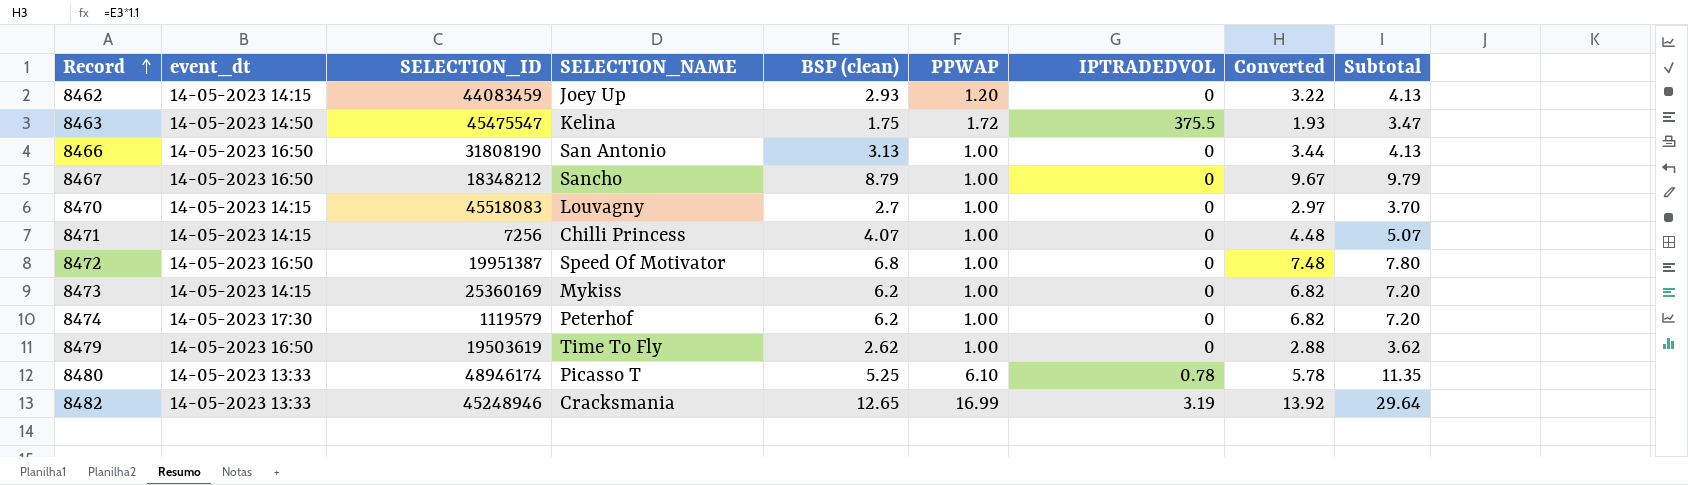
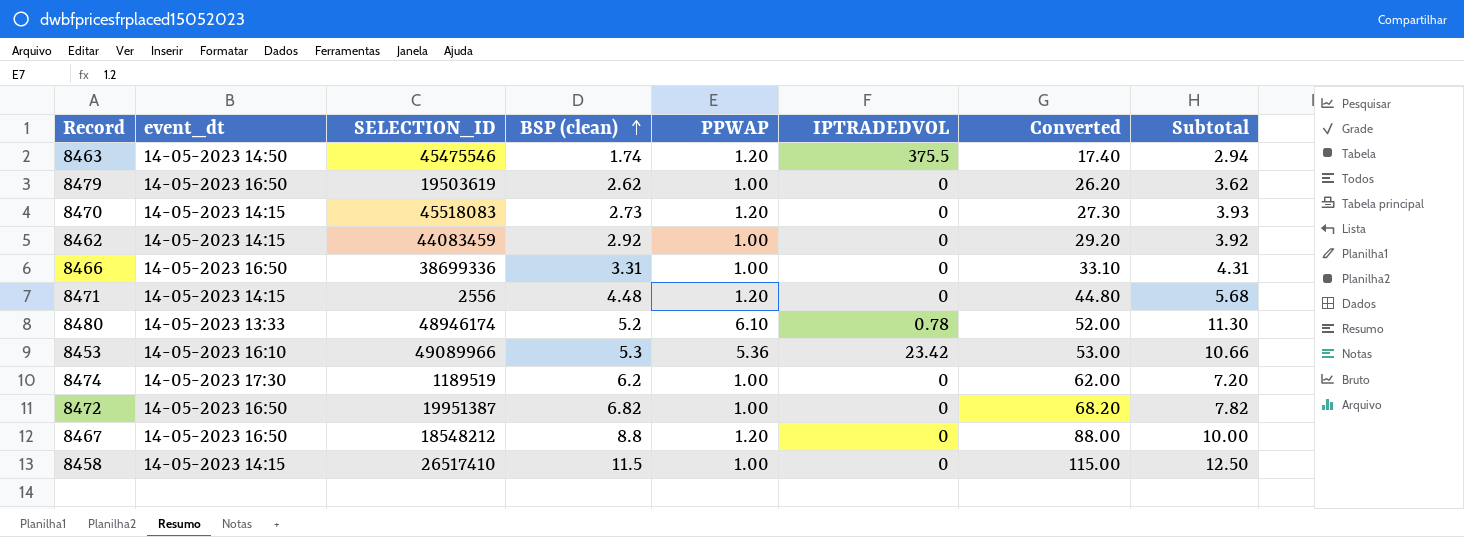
row order: Record ascending -> BSP (clean) ascending
column SELECTION_NAME | position: 4 -> none
column Converted | formula: [BSP (clean)] * 1.1 -> [BSP (clean)] * 10
row 8473: 14-05-2023 14:15 | 25360169 | Mykiss | 6.2 | 1.00 | 0 | 6.82 | 7.20 -> none
row 8482: 14-05-2023 13:33 | 45248946 | Cracksmania | 12.65 | 16.99 | 3.19 | 13.92 | 29.64 -> none
8463 | SELECTION_ID: 45475547 -> 45475546
8463 | BSP (clean): 1.75 -> 1.74
8463 | PPWAP: 1.72 -> 1.20
8463 | Subtotal: 3.47 -> 2.94
8470 | BSP (clean): 2.7 -> 2.73
8470 | PPWAP: 1.00 -> 1.20
8470 | Subtotal: 3.70 -> 3.93
8462 | BSP (clean): 2.93 -> 2.92
8462 | PPWAP: 1.20 -> 1.00
8462 | Subtotal: 4.13 -> 3.92
8466 | SELECTION_ID: 31808190 -> 38699336
8466 | BSP (clean): 3.13 -> 3.31
8466 | Subtotal: 4.13 -> 4.31
8471 | SELECTION_ID: 7256 -> 2556
8471 | BSP (clean): 4.07 -> 4.48
8471 | PPWAP: 1.00 -> 1.20
8471 | Subtotal: 5.07 -> 5.68
8480 | BSP (clean): 5.25 -> 5.2
8480 | Subtotal: 11.35 -> 11.30
row 8453: none -> 14-05-2023 16:10 | 49089966 | 5.3 | 5.36 | 23.42 | 53.00 | 10.66
8474 | SELECTION_ID: 1119579 -> 1189519
8472 | BSP (clean): 6.8 -> 6.82
8472 | Subtotal: 7.80 -> 7.82
8467 | SELECTION_ID: 18348212 -> 18548212
8467 | BSP (clean): 8.79 -> 8.8
8467 | PPWAP: 1.00 -> 1.20
8467 | Subtotal: 9.79 -> 10.00
row 8458: none -> 14-05-2023 14:15 | 26517410 | 11.5 | 1.00 | 0 | 115.00 | 12.50

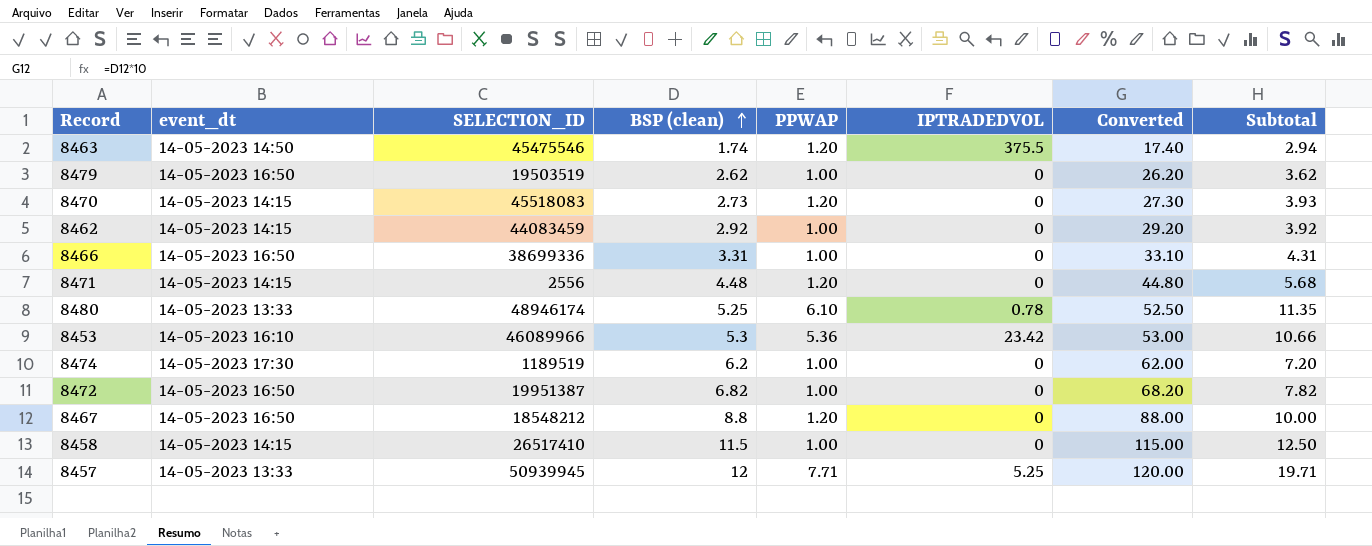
8479 | SELECTION_ID: 19503619 -> 19503519
8480 | BSP (clean): 5.2 -> 5.25
8480 | Converted: 52.00 -> 52.50
8480 | Subtotal: 11.30 -> 11.35
8453 | SELECTION_ID: 49089966 -> 46089966
row 8457: none -> 14-05-2023 13:33 | 50939945 | 12 | 7.71 | 5.25 | 120.00 | 19.71

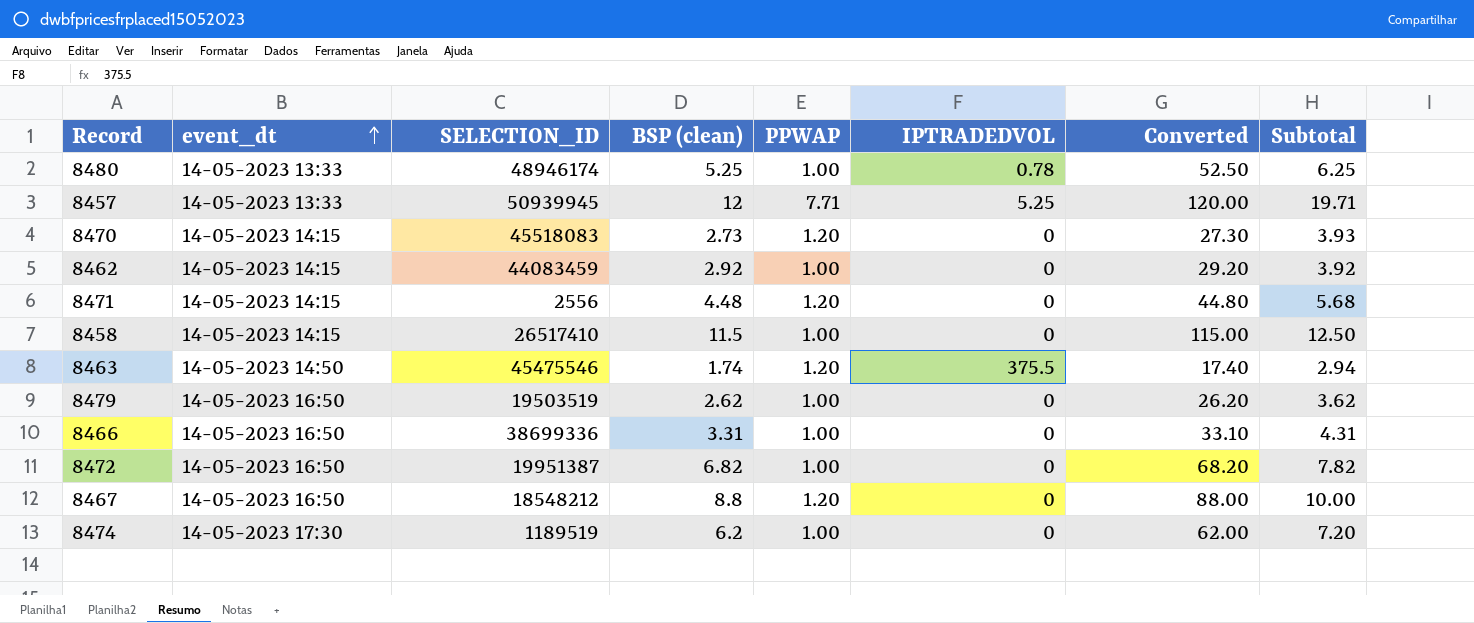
row order: BSP (clean) ascending -> event_dt ascending
row 8453: 14-05-2023 16:10 | 46089966 | 5.3 | 5.36 | 23.42 | 53.00 | 10.66 -> none
8480 | PPWAP: 6.10 -> 1.00
8480 | Subtotal: 11.35 -> 6.25

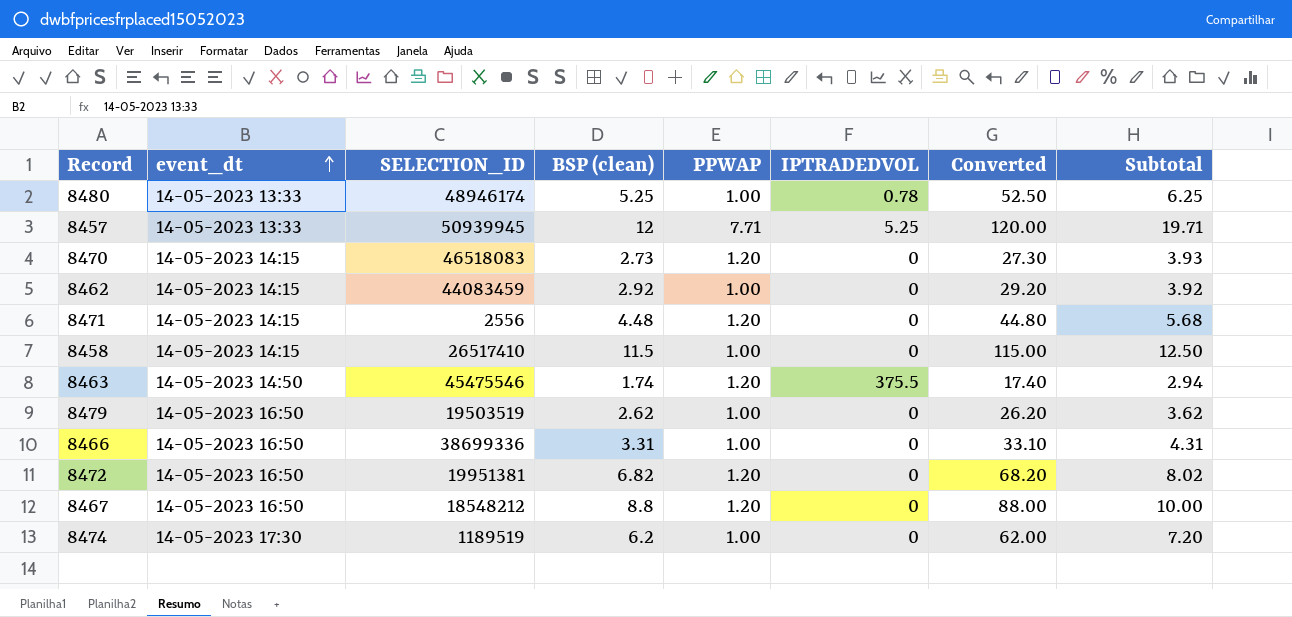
8470 | SELECTION_ID: 45518083 -> 46518083
8472 | SELECTION_ID: 19951387 -> 19951381
8472 | PPWAP: 1.00 -> 1.20
8472 | Subtotal: 7.82 -> 8.02

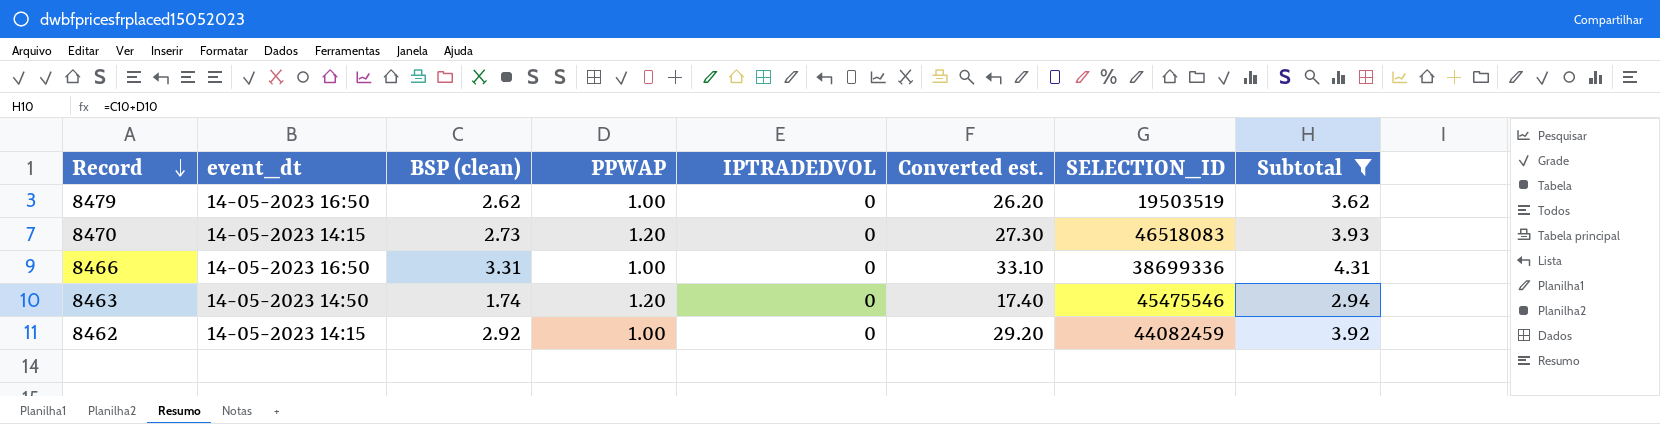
filter: none -> Subtotal <= 4.31
row order: event_dt ascending -> Record descending
column name: Converted -> Converted est.
column SELECTION_ID | position: 3 -> 7
8463 | IPTRADEDVOL: 375.5 -> 0
8462 | SELECTION_ID: 44083459 -> 44082459

